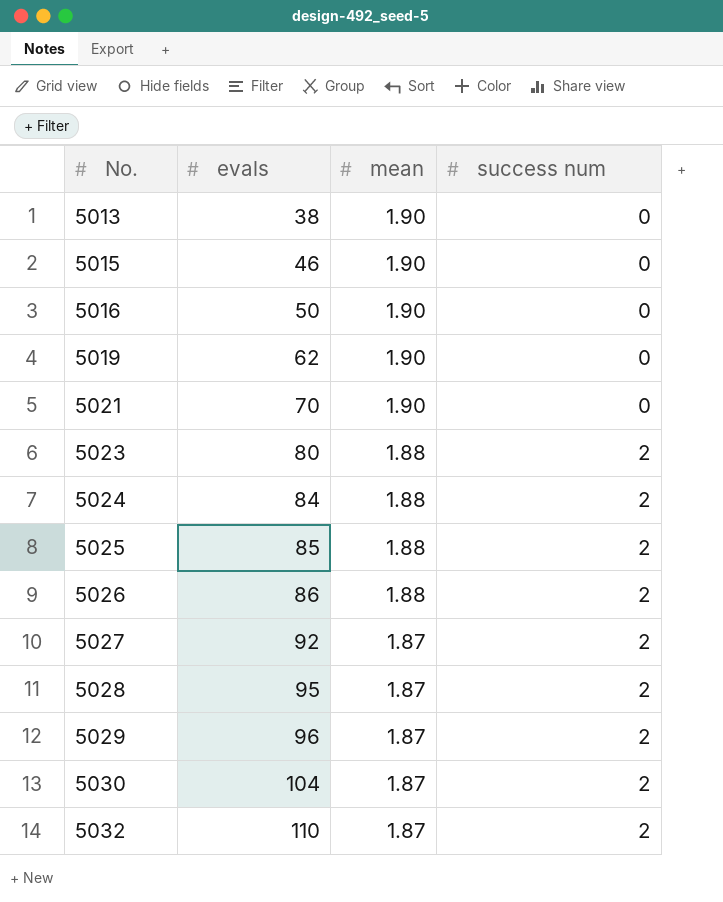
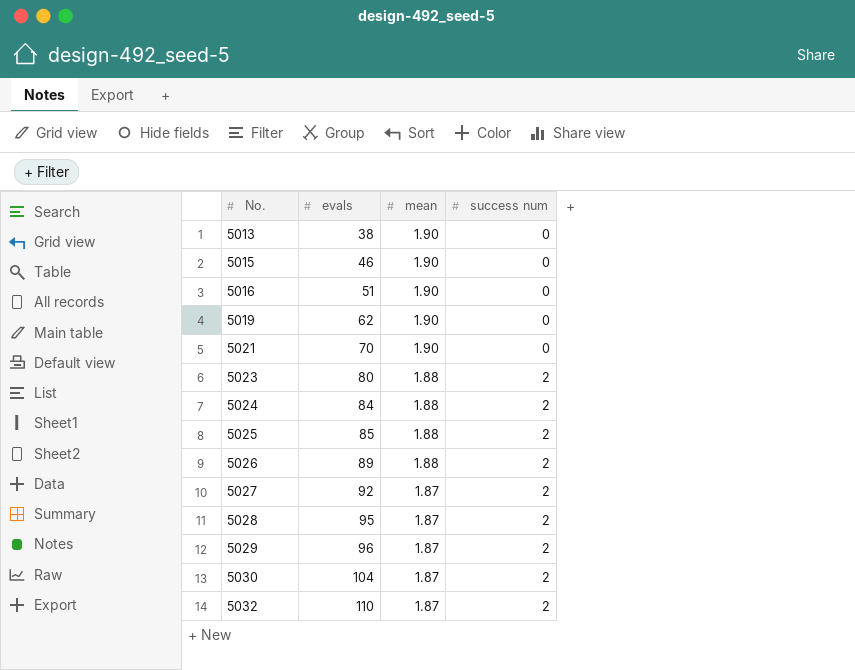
5016 | evals: 50 -> 51
5026 | evals: 86 -> 89

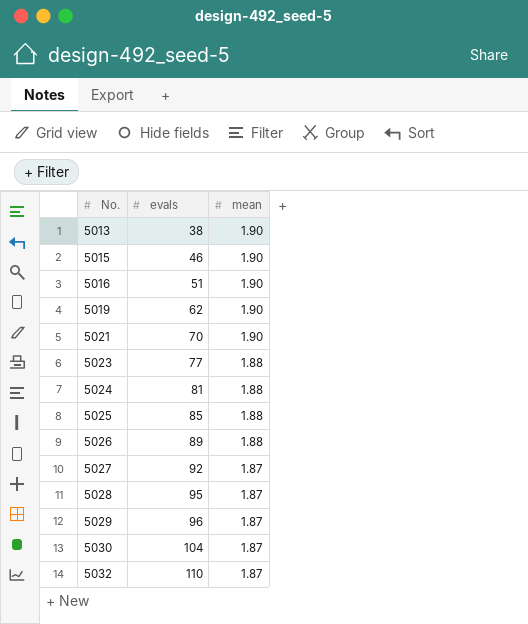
column success num | position: 4 -> none
5023 | evals: 80 -> 77
5024 | evals: 84 -> 81

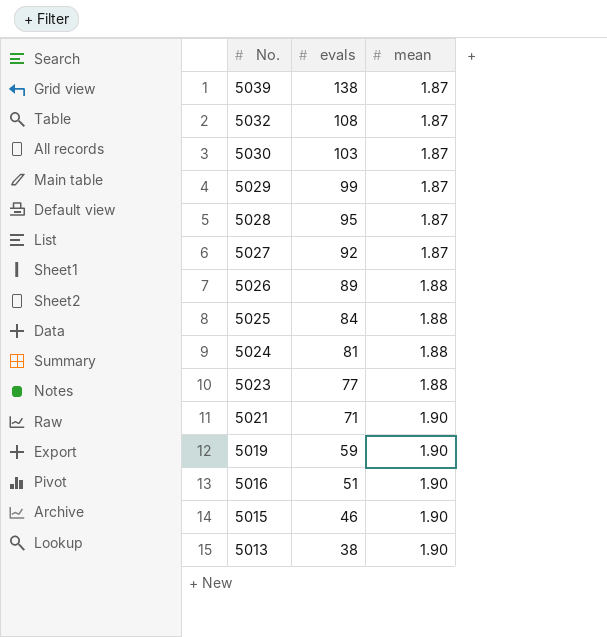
row order: No. ascending -> No. descending
row 5039: none -> 138 | 1.87
5032 | evals: 110 -> 108
5030 | evals: 104 -> 103
5029 | evals: 96 -> 99
5025 | evals: 85 -> 84
5021 | evals: 70 -> 71
5019 | evals: 62 -> 59

